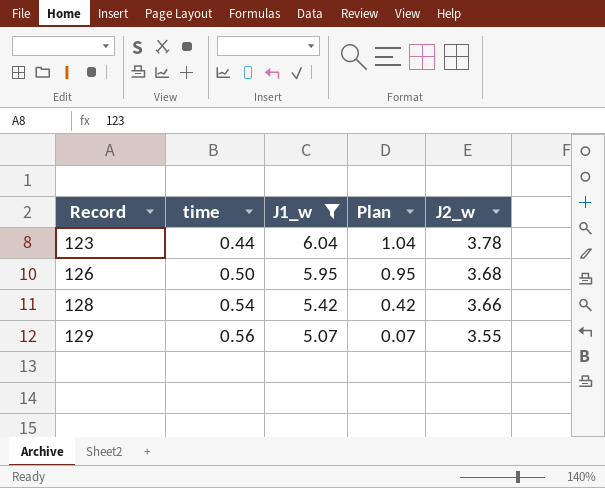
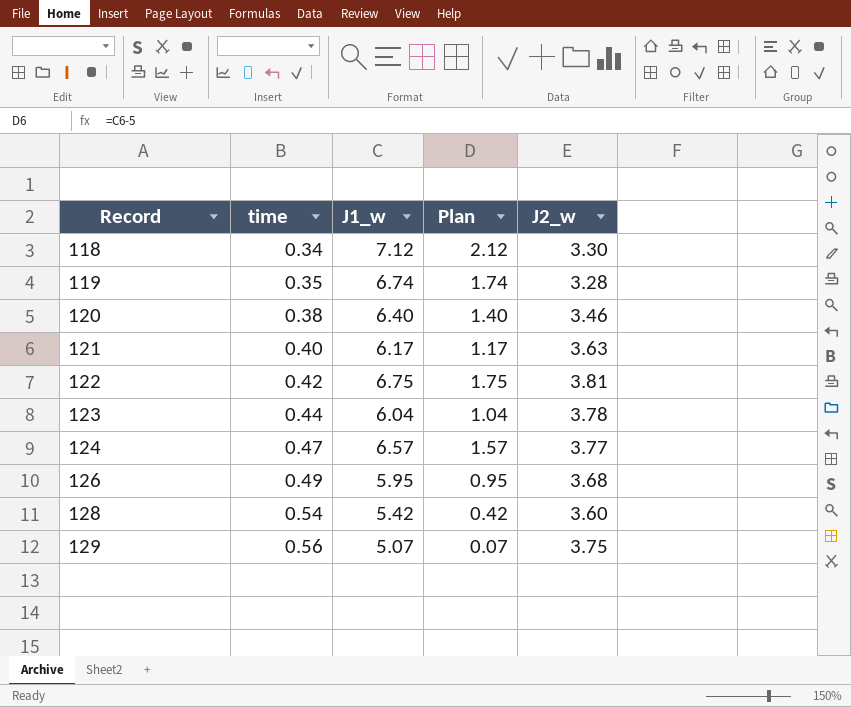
filter: J1_w <= 6.04 -> none
126 | time: 0.50 -> 0.49
128 | J2_w: 3.66 -> 3.60
129 | J2_w: 3.55 -> 3.75

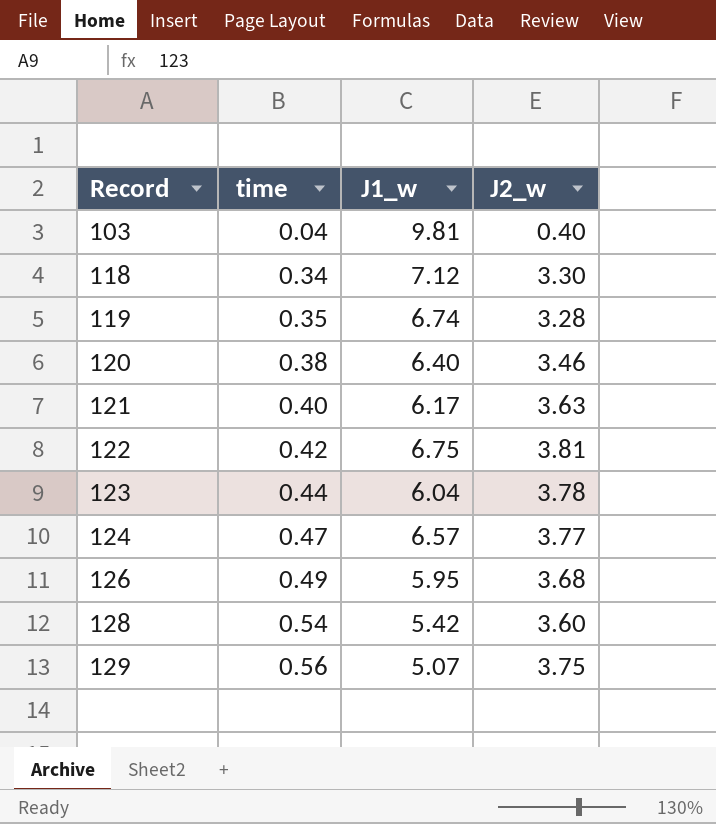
column Plan | formula: [J1_w] - 5 -> none
row 103: none -> 0.04 | 9.81 | 0.40

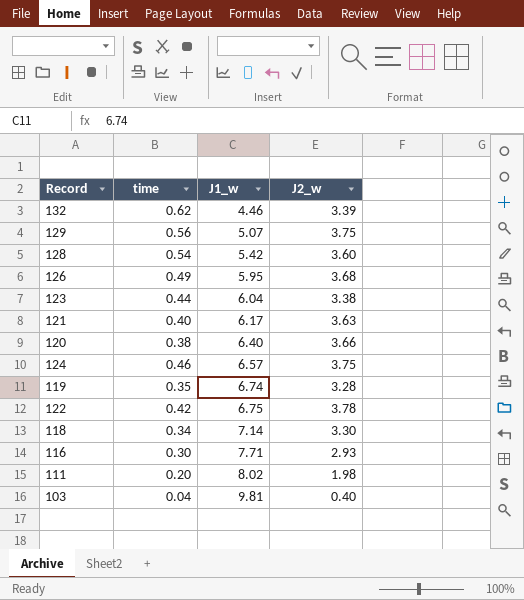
row order: Record ascending -> J1_w ascending
row 132: none -> 0.62 | 4.46 | 3.39
123 | J2_w: 3.78 -> 3.38
120 | J2_w: 3.46 -> 3.66
124 | time: 0.47 -> 0.46
124 | J2_w: 3.77 -> 3.75
122 | J2_w: 3.81 -> 3.78
118 | J1_w: 7.12 -> 7.14
row 116: none -> 0.30 | 7.71 | 2.93
row 111: none -> 0.20 | 8.02 | 1.98

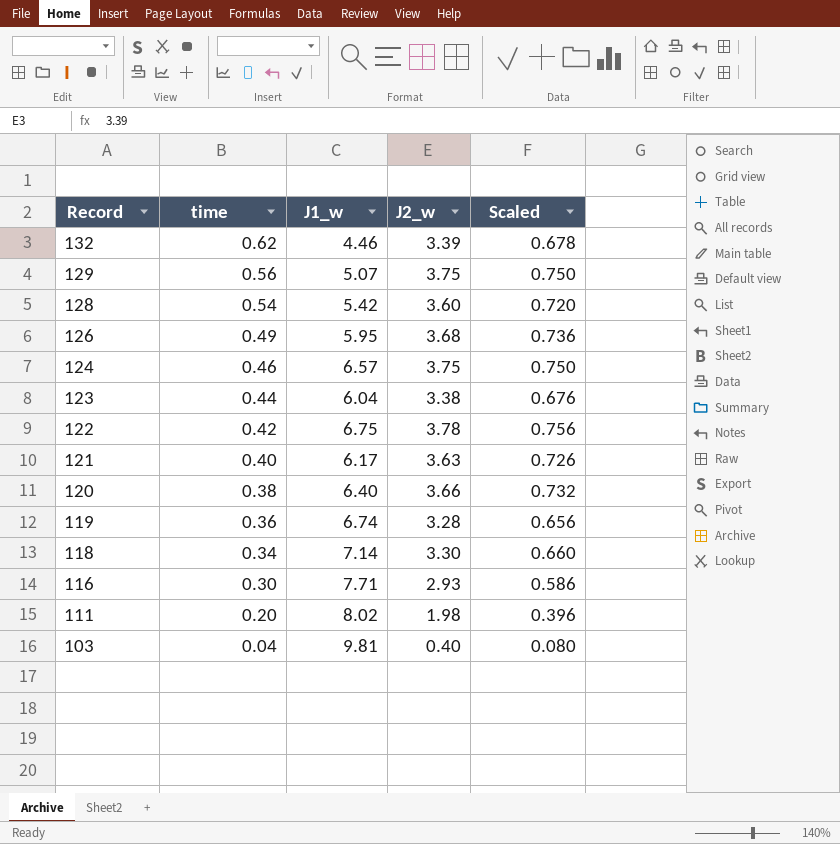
row order: J1_w ascending -> Record descending
column Scaled | formula: none -> [J2_w] * 0.2
119 | time: 0.35 -> 0.36

